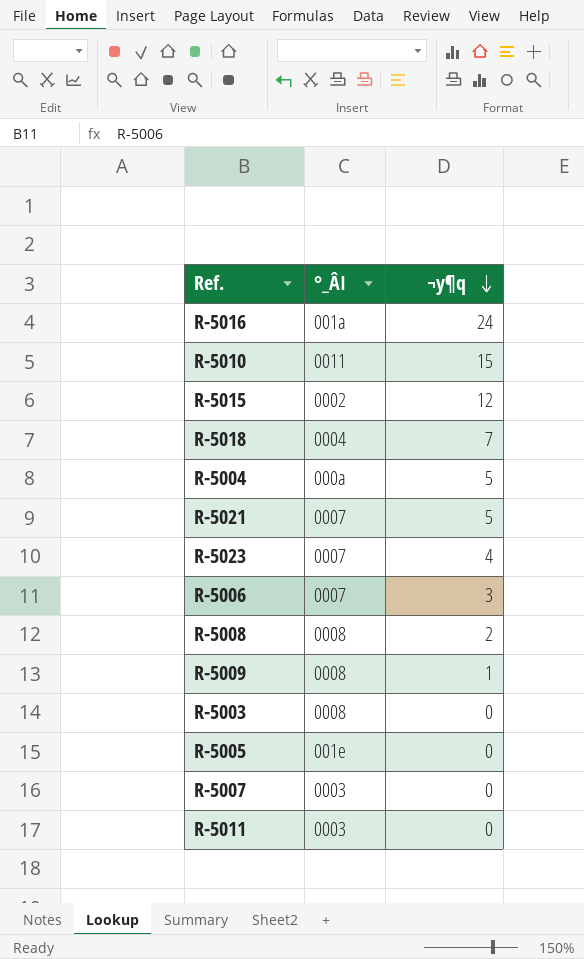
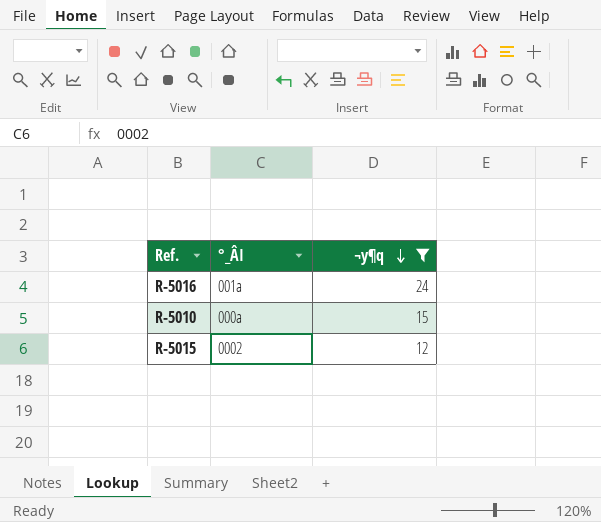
filter: none -> ¬y¶q >= 12
R-5010 | °_ÂI: 0011 -> 000a

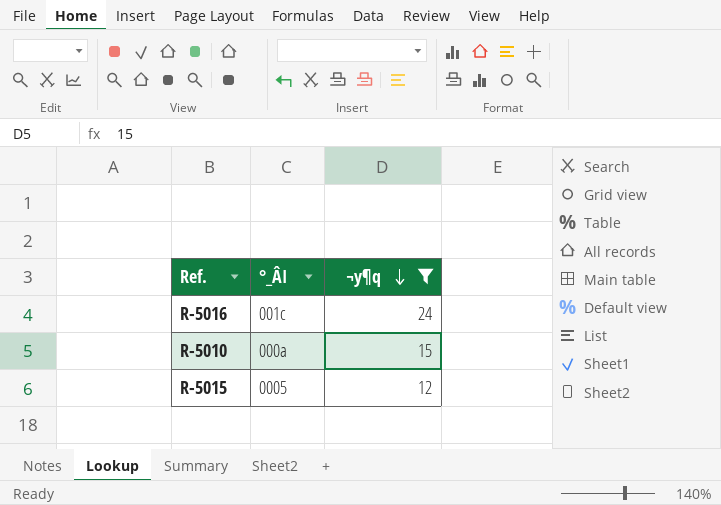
R-5016 | °_ÂI: 001a -> 001c
R-5015 | °_ÂI: 0002 -> 0005

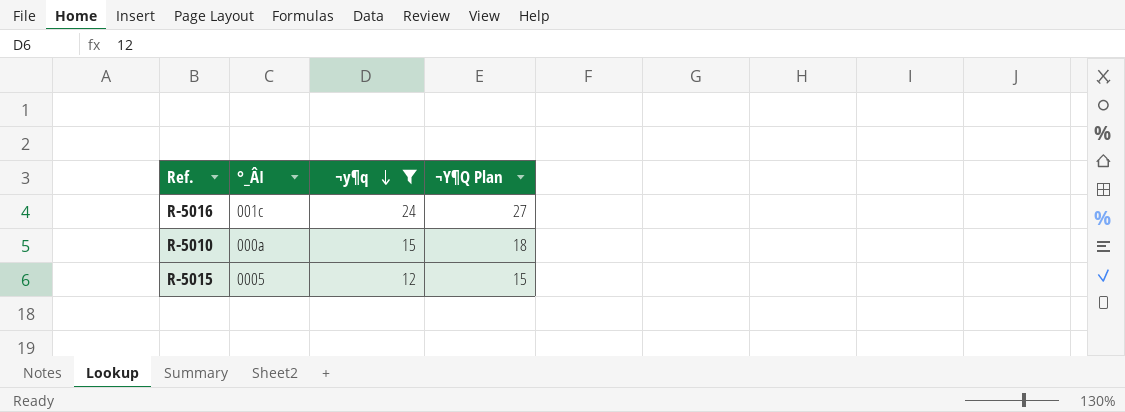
column ¬Y¶Q Plan | formula: none -> [¬y¶q] + 3

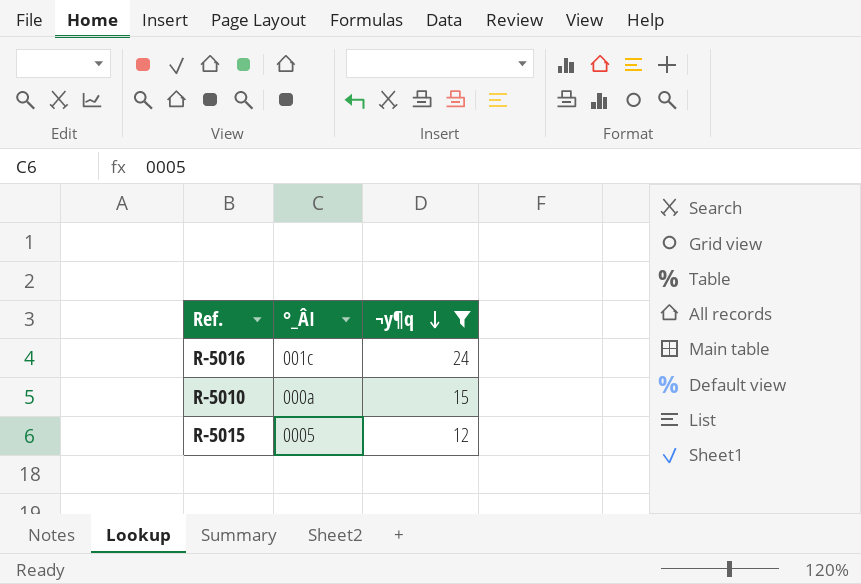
column ¬Y¶Q Plan | formula: [¬y¶q] + 3 -> none

